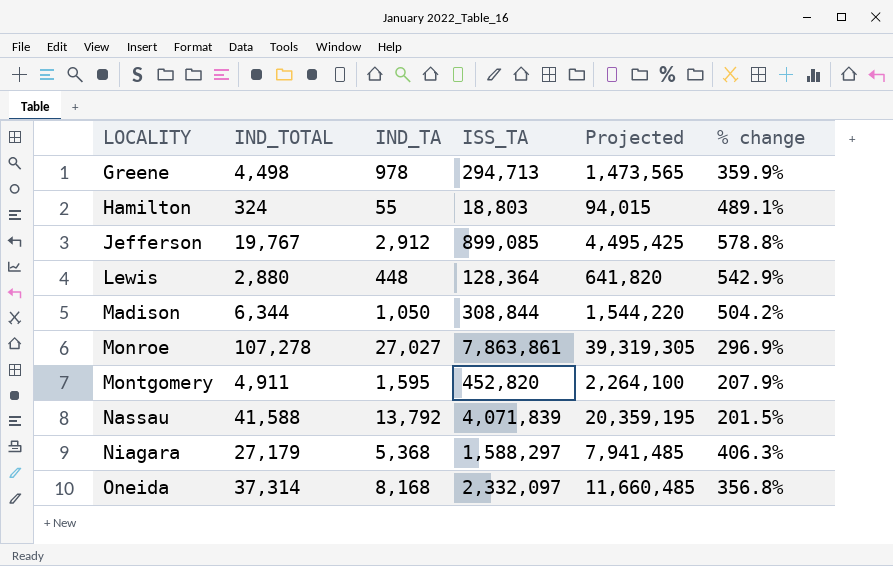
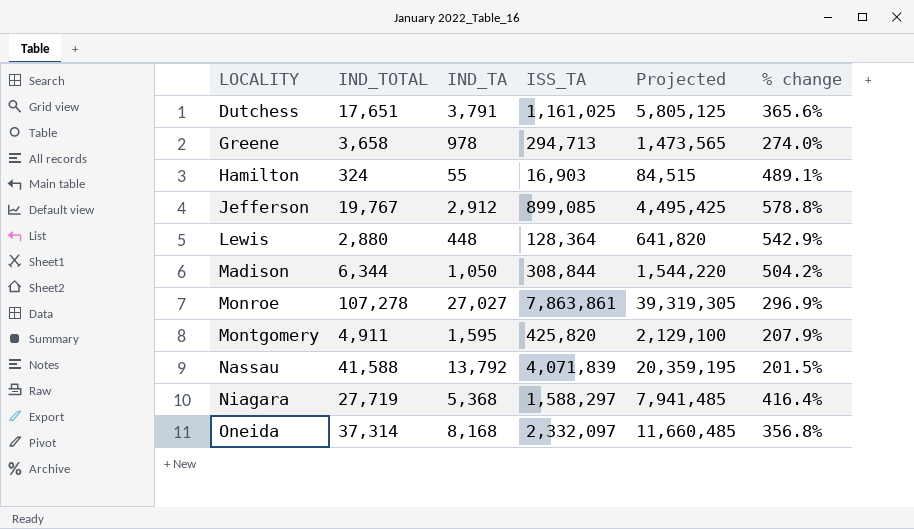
row Dutchess: none -> 17,651 | 3,791 | 1,161,025 | 5,805,125 | 365.6%
Greene | IND_TOTAL: 4,498 -> 3,658
Greene | % change: 359.9% -> 274.0%
Hamilton | ISS_TA: 18,803 -> 16,903
Hamilton | Projected: 94,015 -> 84,515
Montgomery | ISS_TA: 452,820 -> 425,820
Montgomery | Projected: 2,264,100 -> 2,129,100
Niagara | IND_TOTAL: 27,179 -> 27,719
Niagara | % change: 406.3% -> 416.4%

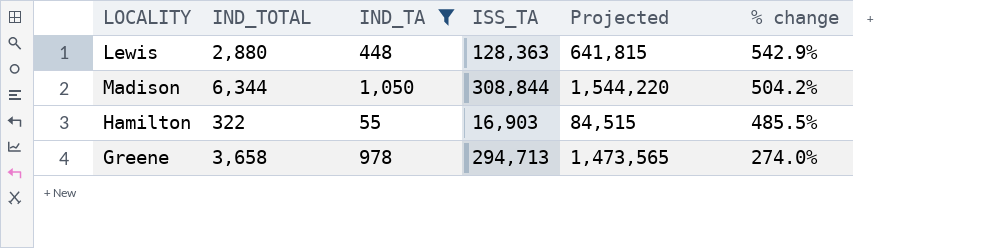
filter: none -> IND_TA <= 1,050
row order: LOCALITY ascending -> % change descending
Lewis | ISS_TA: 128,364 -> 128,363
Lewis | Projected: 641,820 -> 641,815
Hamilton | IND_TOTAL: 324 -> 322
Hamilton | % change: 489.1% -> 485.5%

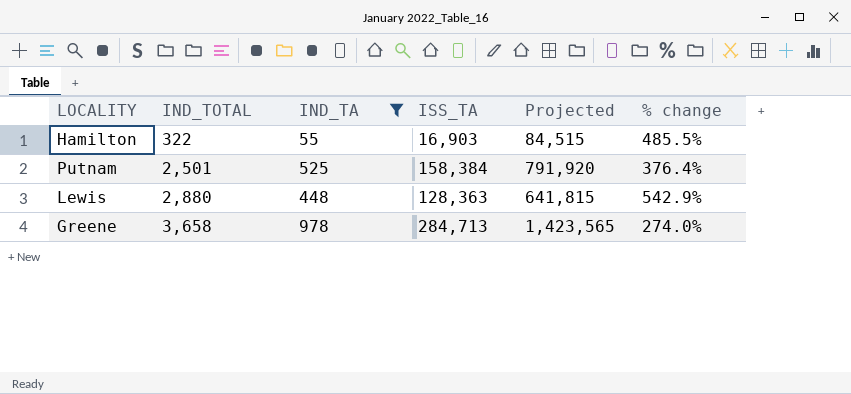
row order: % change descending -> IND_TOTAL ascending
row Madison: 6,344 | 1,050 | 308,844 | 1,544,220 | 504.2% -> none
row Putnam: none -> 2,501 | 525 | 158,384 | 791,920 | 376.4%
Greene | ISS_TA: 294,713 -> 284,713
Greene | Projected: 1,473,565 -> 1,423,565

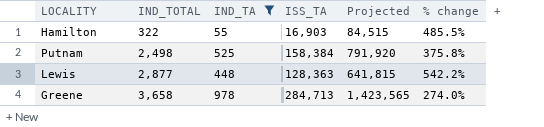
Putnam | IND_TOTAL: 2,501 -> 2,498
Putnam | % change: 376.4% -> 375.8%
Lewis | IND_TOTAL: 2,880 -> 2,877
Lewis | % change: 542.9% -> 542.2%

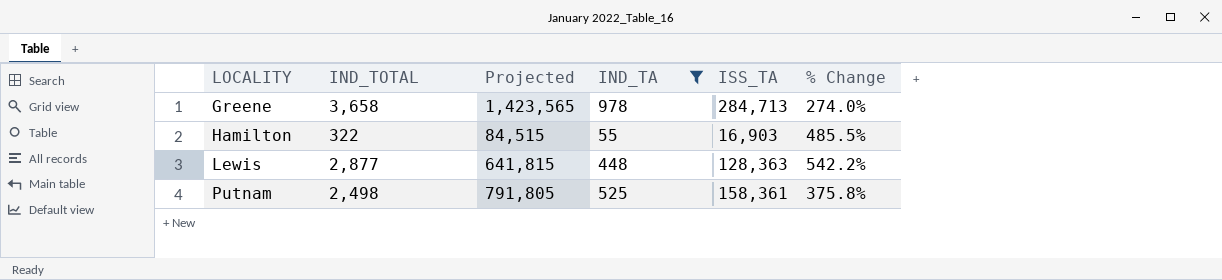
row order: IND_TOTAL ascending -> LOCALITY ascending
column Projected | position: 5 -> 3
column name: % change -> % Change
Putnam | Projected: 791,920 -> 791,805
Putnam | ISS_TA: 158,384 -> 158,361

